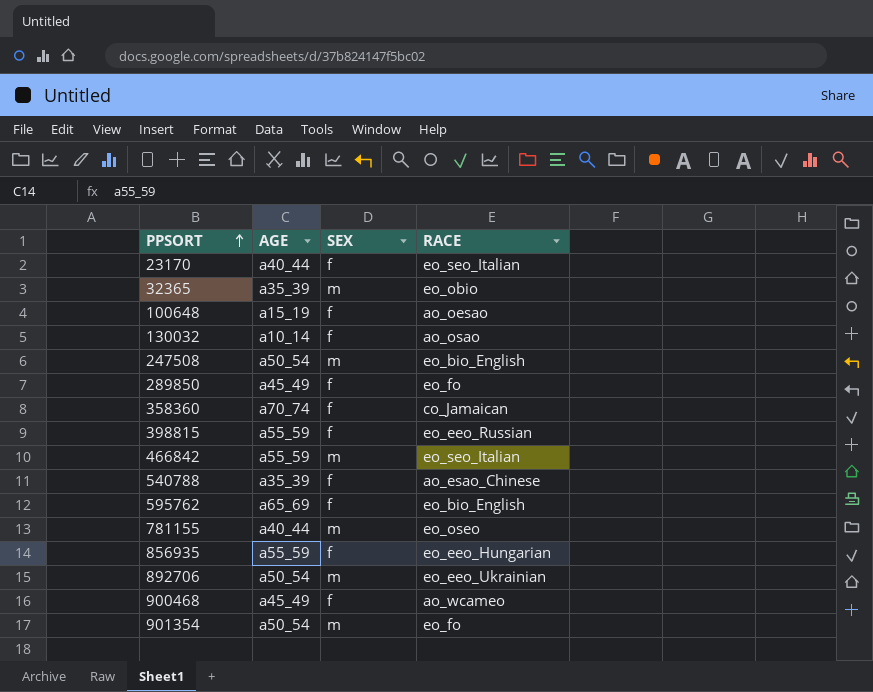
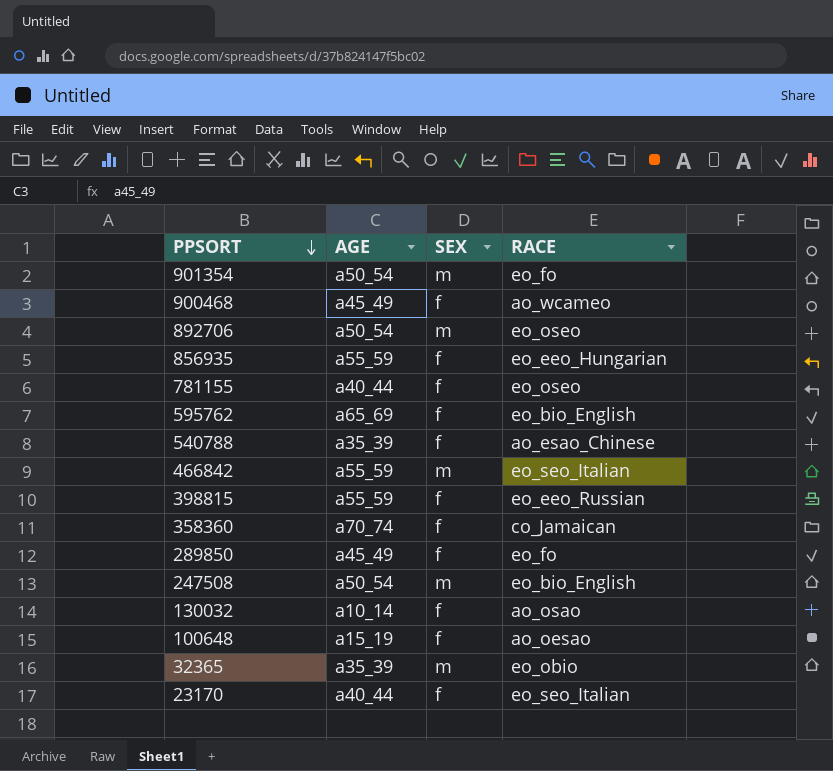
row order: PPSORT ascending -> PPSORT descending
892706 | RACE: eo_eeo_Ukrainian -> eo_oseo
781155 | SEX: m -> f

